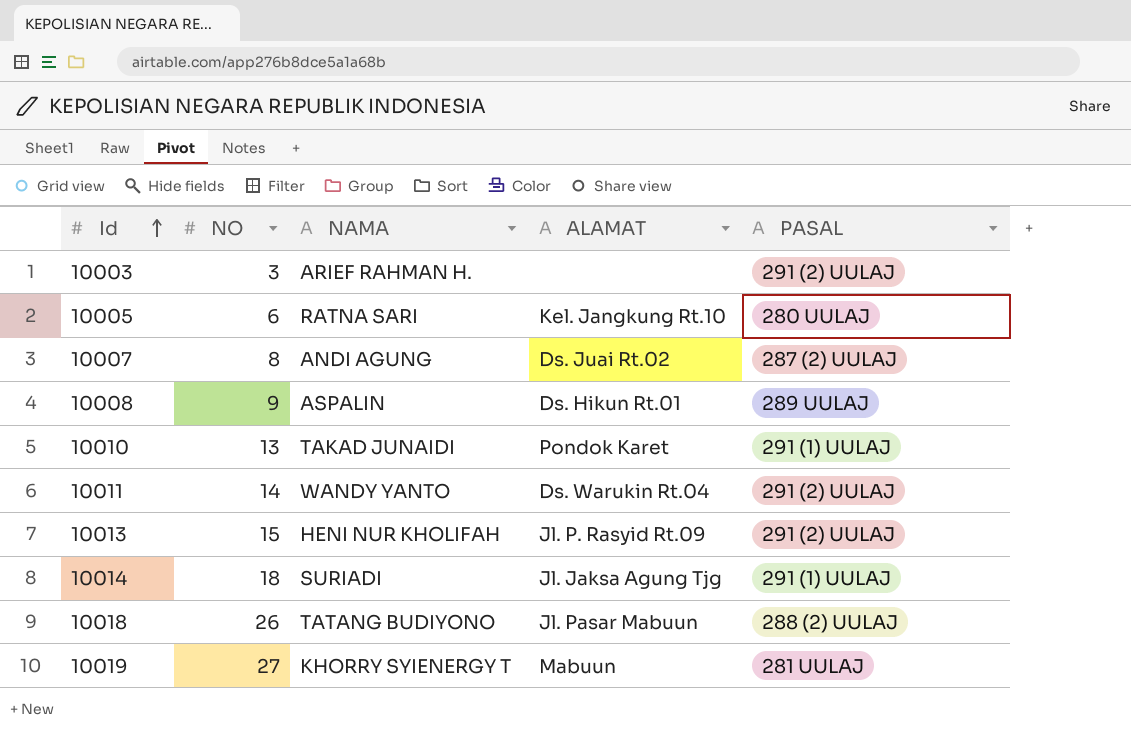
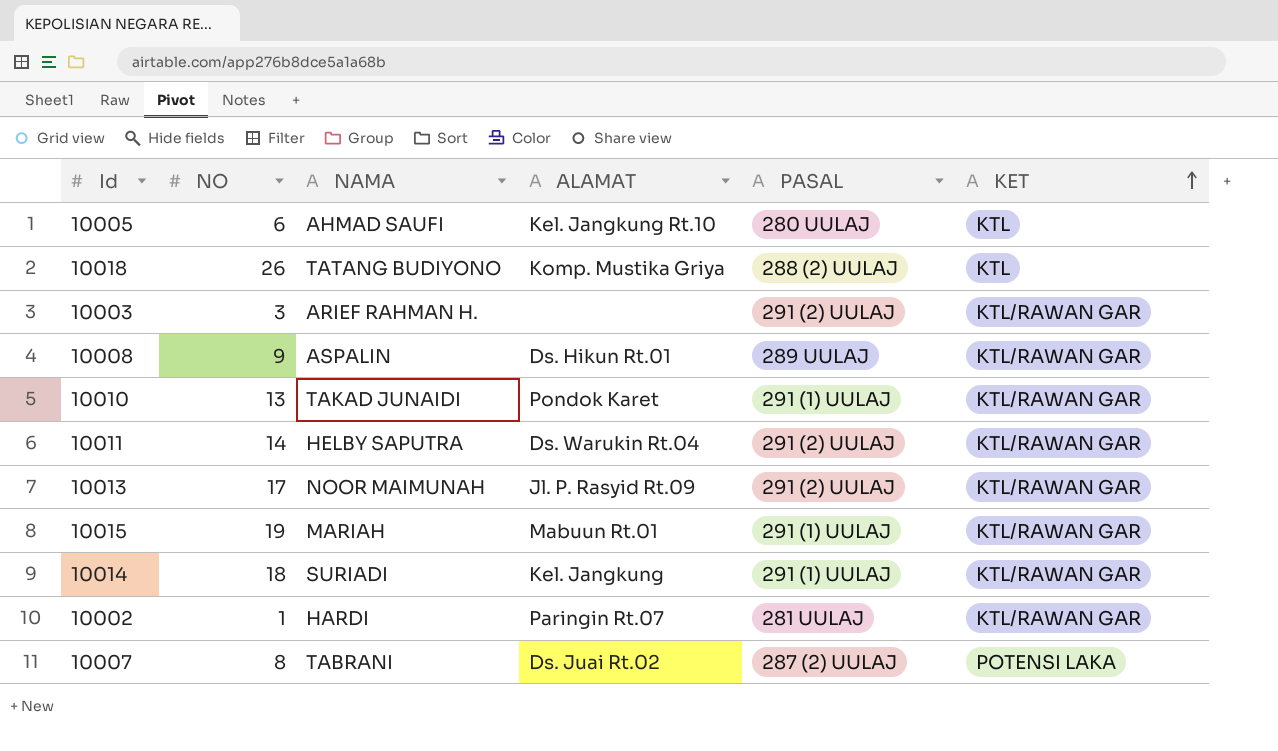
row order: Id ascending -> KET ascending
column KET | position: none -> 6
row 10019: 27 | KHORRY SYIENERGY T | Mabuun | 281 UULAJ -> none
10005 | NAMA: RATNA SARI -> AHMAD SAUFI
10018 | ALAMAT: Jl. Pasar Mabuun -> Komp. Mustika Griya
10011 | NAMA: WANDY YANTO -> HELBY SAPUTRA
10013 | NO: 15 -> 17
10013 | NAMA: HENI NUR KHOLIFAH -> NOOR MAIMUNAH
row 10015: none -> 19 | MARIAH | Mabuun Rt.01 | 291 (1) UULAJ | KTL/RAWAN GAR
10014 | ALAMAT: Jl. Jaksa Agung Tjg -> Kel. Jangkung
row 10002: none -> 1 | HARDI | Paringin Rt.07 | 281 UULAJ | KTL/RAWAN GAR
10007 | NAMA: ANDI AGUNG -> TABRANI

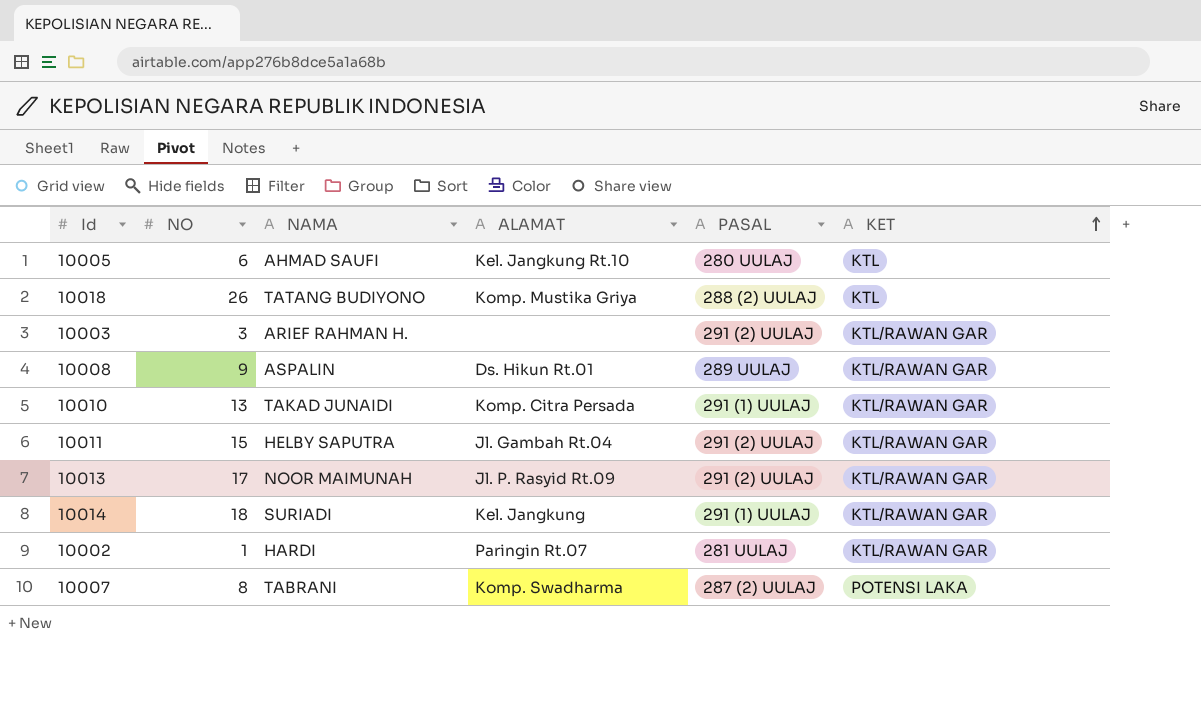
row 10015: 19 | MARIAH | Mabuun Rt.01 | 291 (1) UULAJ | KTL/RAWAN GAR -> none
10010 | ALAMAT: Pondok Karet -> Komp. Citra Persada
10011 | NO: 14 -> 15
10011 | ALAMAT: Ds. Warukin Rt.04 -> Jl. Gambah Rt.04
10007 | ALAMAT: Ds. Juai Rt.02 -> Komp. Swadharma

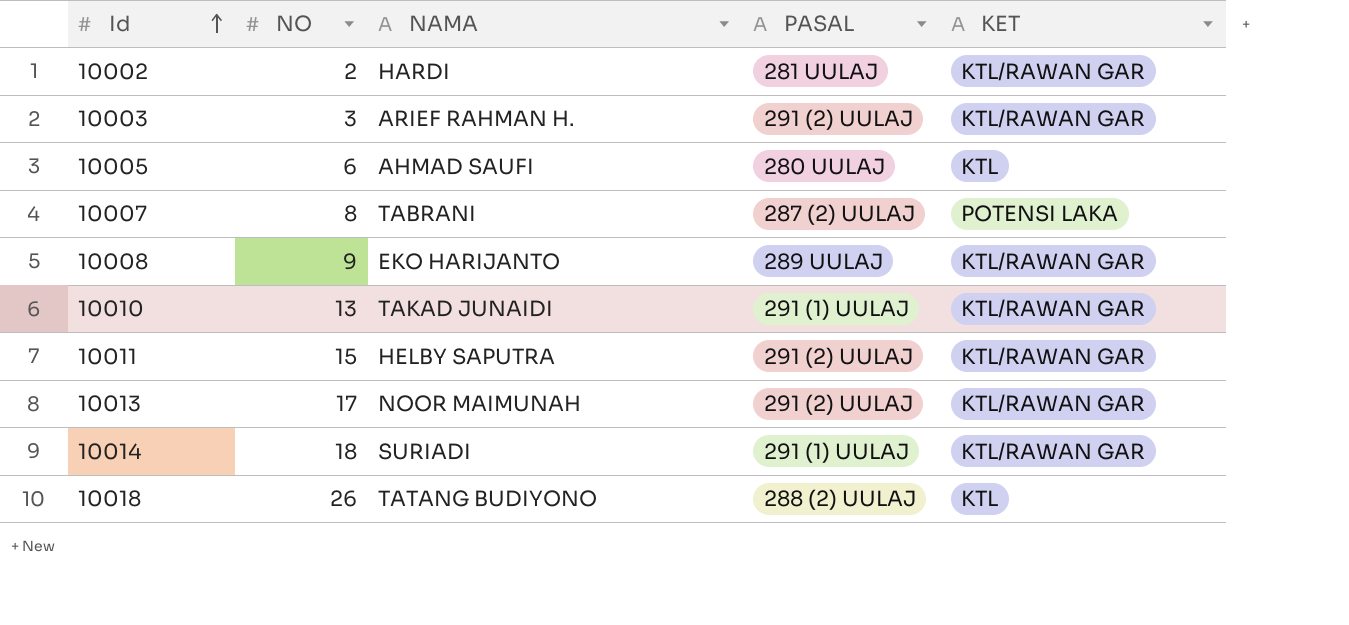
row order: KET ascending -> Id ascending
column ALAMAT | position: 4 -> none
10002 | NO: 1 -> 2
10008 | NAMA: ASPALIN -> EKO HARIJANTO

